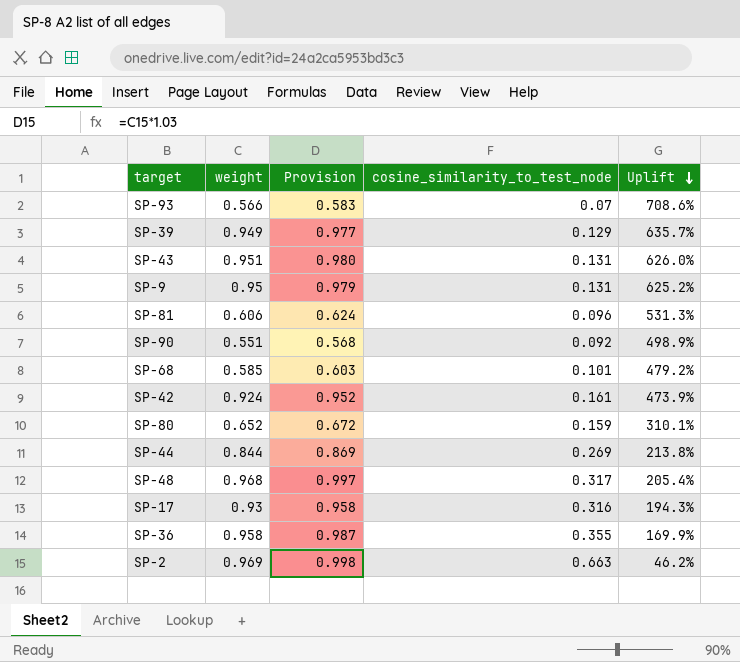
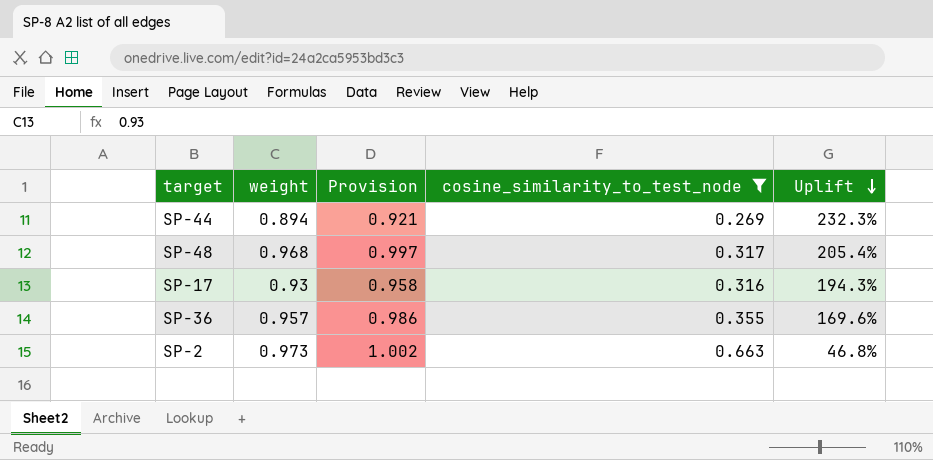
filter: none -> cosine_similarity_to_test_node >= 0.269
SP-44 | weight: 0.844 -> 0.894
SP-44 | Provision: 0.869 -> 0.921
SP-44 | Uplift: 213.8% -> 232.3%
SP-36 | weight: 0.958 -> 0.957
SP-36 | Provision: 0.987 -> 0.986
SP-36 | Uplift: 169.9% -> 169.6%
SP-2 | weight: 0.969 -> 0.973
SP-2 | Provision: 0.998 -> 1.002
SP-2 | Uplift: 46.2% -> 46.8%

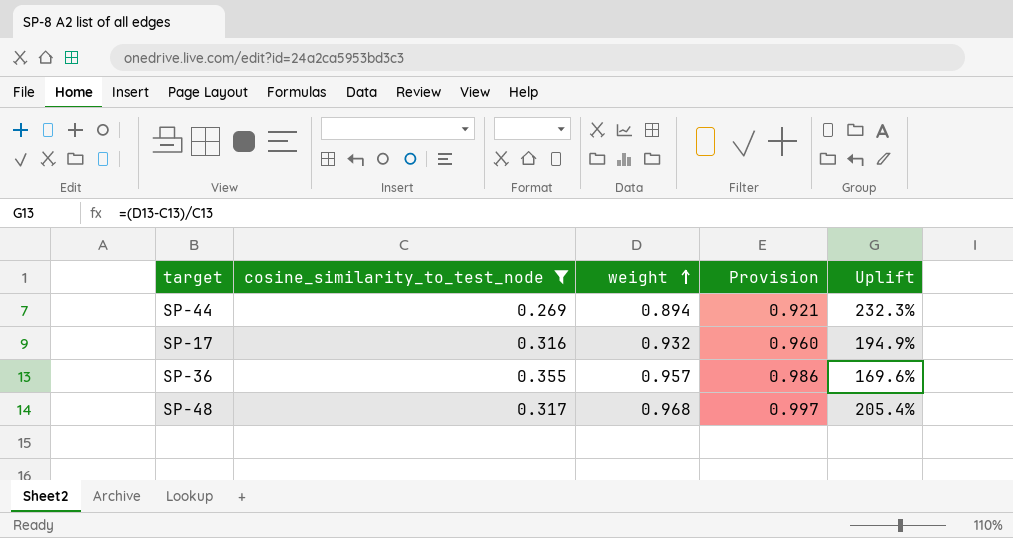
row order: Uplift descending -> weight ascending
column cosine_similarity_to_test_node | position: 4 -> 2
row SP-2: 0.973 | 1.002 | 0.663 | 46.8% -> none
SP-17 | weight: 0.93 -> 0.932
SP-17 | Provision: 0.958 -> 0.960
SP-17 | Uplift: 194.3% -> 194.9%

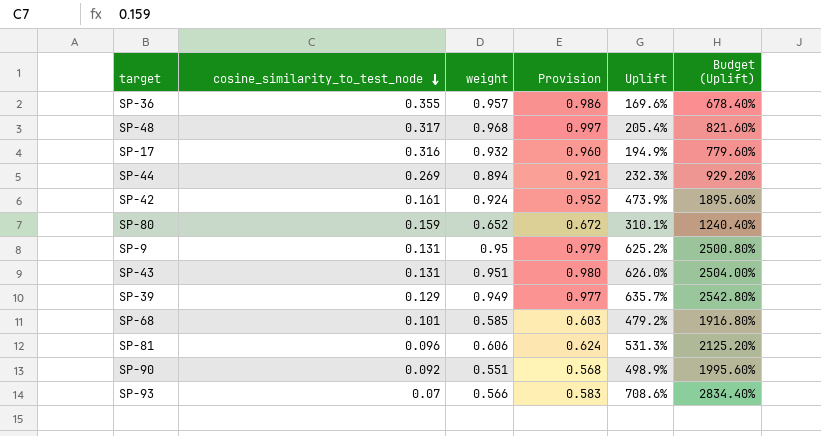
filter: cosine_similarity_to_test_node >= 0.269 -> none
row order: weight ascending -> cosine_similarity_to_test_node descending
column Budget (Uplift) | formula: none -> [Uplift] * 4

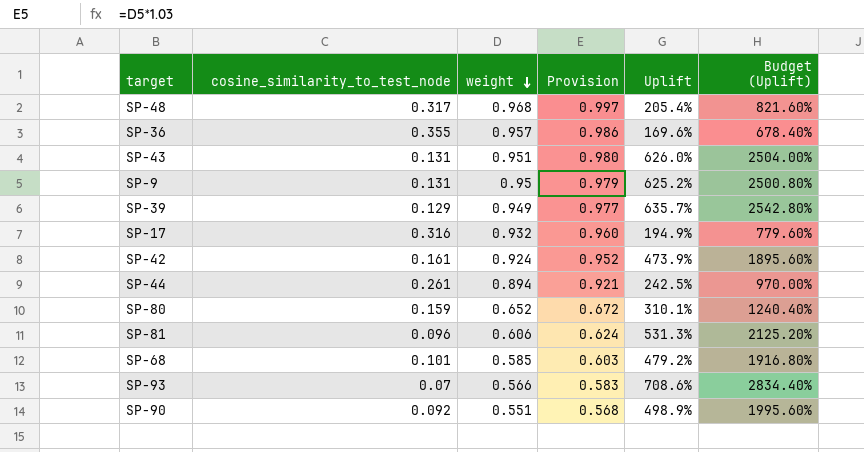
row order: cosine_similarity_to_test_node descending -> weight descending
SP-44 | cosine_similarity_to_test_node: 0.269 -> 0.261
SP-44 | Uplift: 232.3% -> 242.5%
SP-44 | Budget (Uplift): 929.20% -> 970.00%

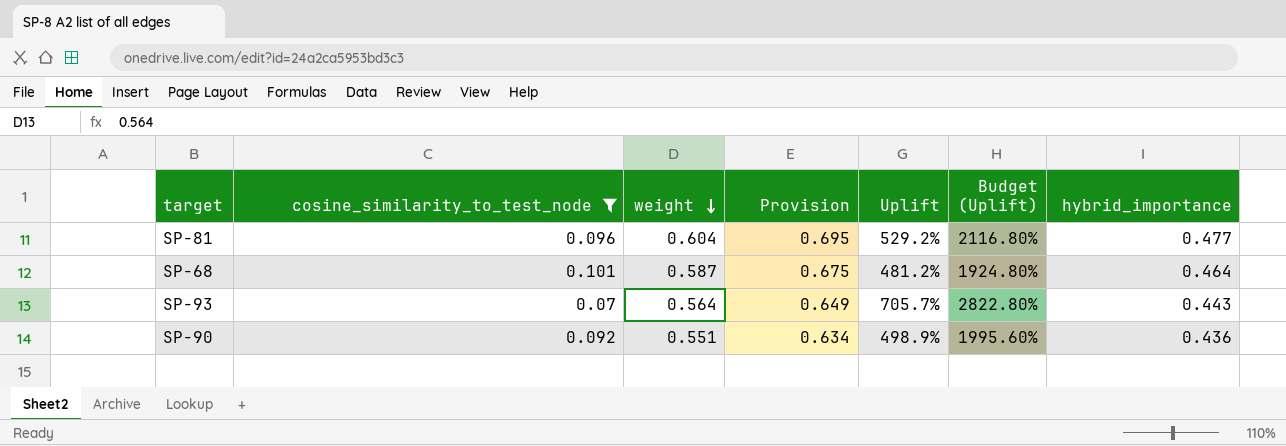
filter: none -> cosine_similarity_to_test_node <= 0.101
column Provision | formula: [weight] * 1.03 -> [weight] * 1.15
column hybrid_importance | position: none -> 7
SP-81 | weight: 0.606 -> 0.604
SP-81 | Uplift: 531.3% -> 529.2%
SP-81 | Budget (Uplift): 2125.20% -> 2116.80%
SP-68 | weight: 0.585 -> 0.587
SP-68 | Uplift: 479.2% -> 481.2%
SP-68 | Budget (Uplift): 1916.80% -> 1924.80%
SP-93 | weight: 0.566 -> 0.564
SP-93 | Uplift: 708.6% -> 705.7%
SP-93 | Budget (Uplift): 2834.40% -> 2822.80%

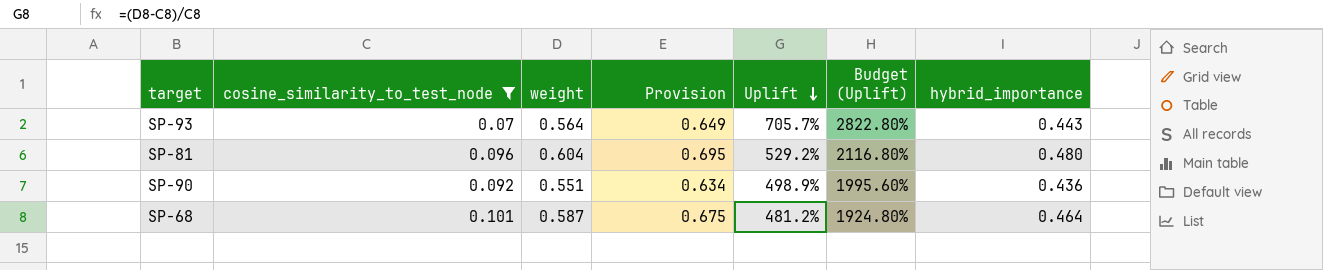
row order: weight descending -> Uplift descending
SP-81 | hybrid_importance: 0.477 -> 0.480

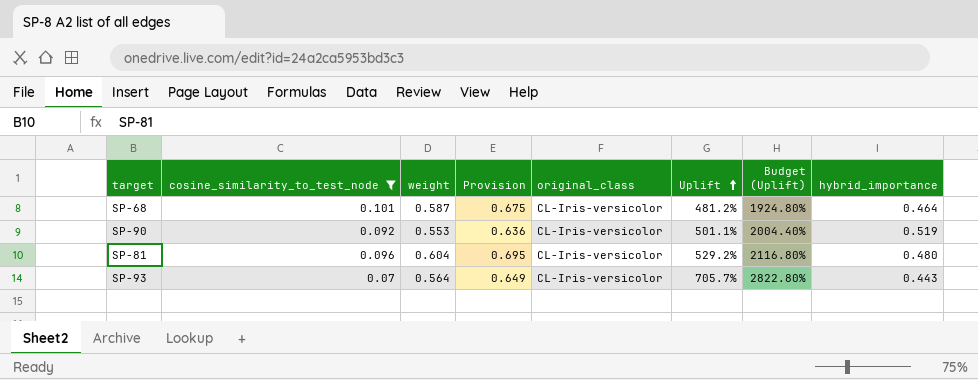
row order: Uplift descending -> Uplift ascending
column original_class | position: none -> 5
SP-90 | weight: 0.551 -> 0.553
SP-90 | Provision: 0.634 -> 0.636
SP-90 | Uplift: 498.9% -> 501.1%
SP-90 | Budget (Uplift): 1995.60% -> 2004.40%
SP-90 | hybrid_importance: 0.436 -> 0.519

